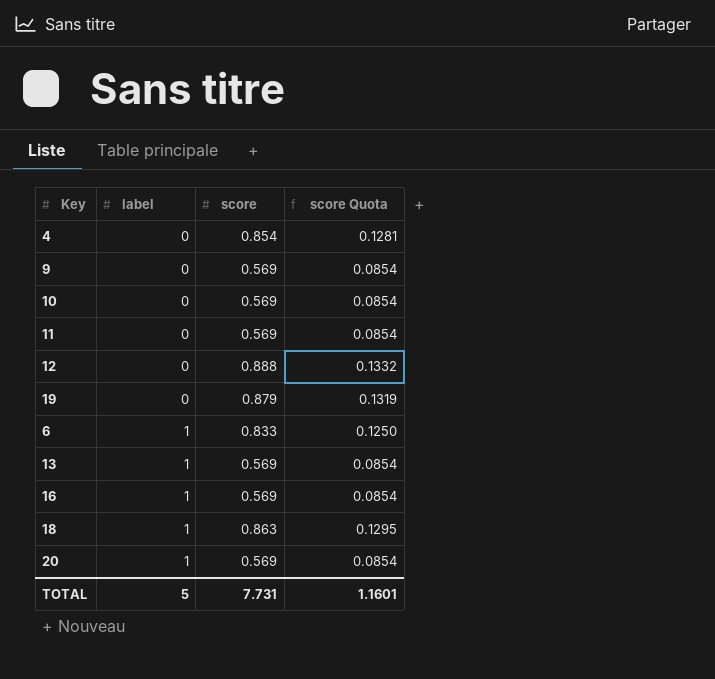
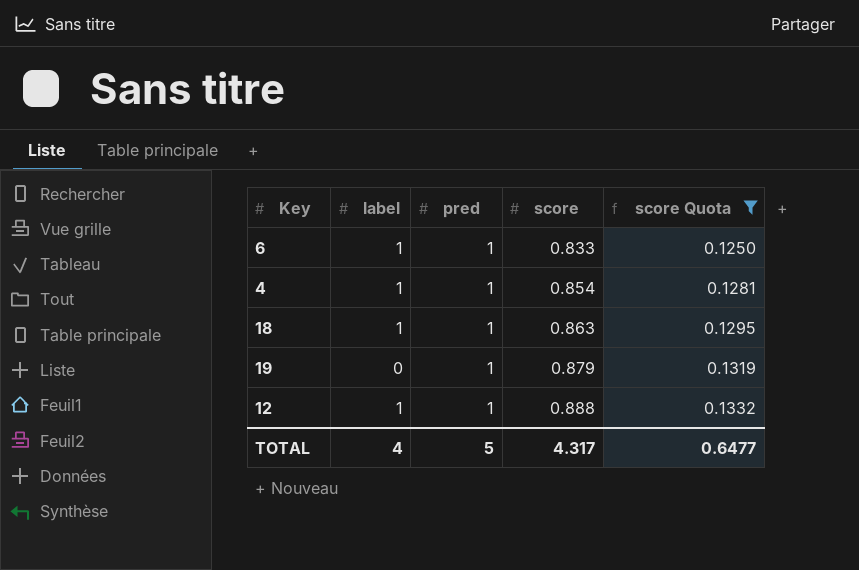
filter: none -> score Quota != 0.0854
row order: label ascending -> score ascending
column pred | position: none -> 3
4 | label: 0 -> 1
12 | label: 0 -> 1
TOTAL | label: 5 -> 4
TOTAL | score: 7.731 -> 4.317
TOTAL | score Quota: 1.1601 -> 0.6477

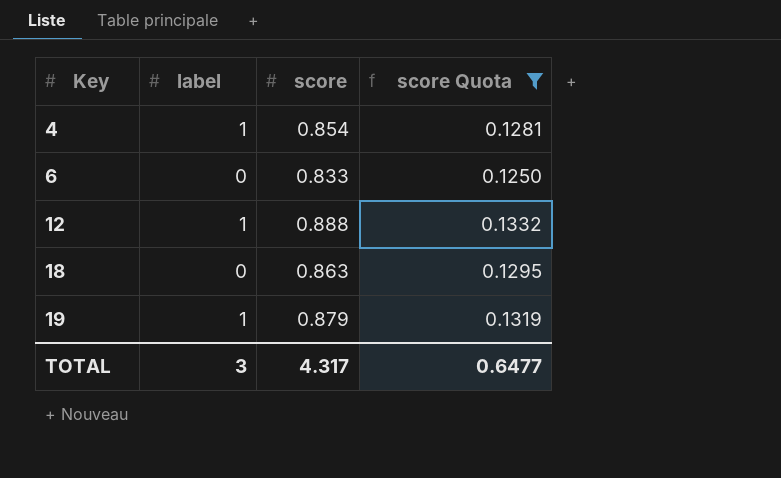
row order: score ascending -> Key ascending
column pred | position: 3 -> none
6 | label: 1 -> 0
18 | label: 1 -> 0
19 | label: 0 -> 1
TOTAL | label: 4 -> 3

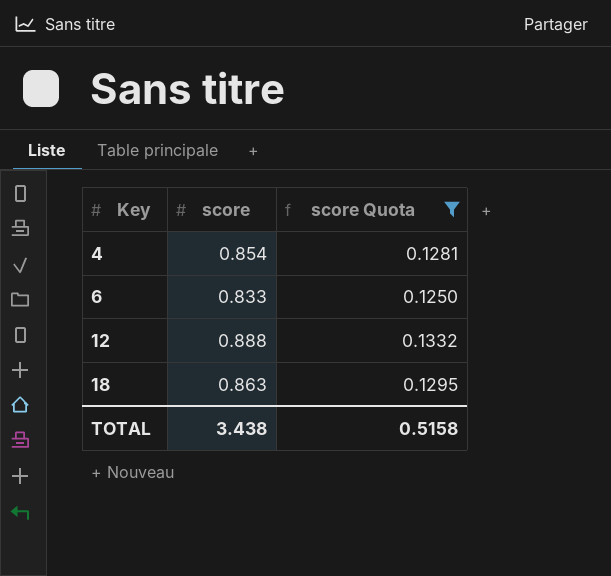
column label | position: 2 -> none
row 19: 1 | 0.879 | 0.1319 -> none
TOTAL | score: 4.317 -> 3.438
TOTAL | score Quota: 0.6477 -> 0.5158

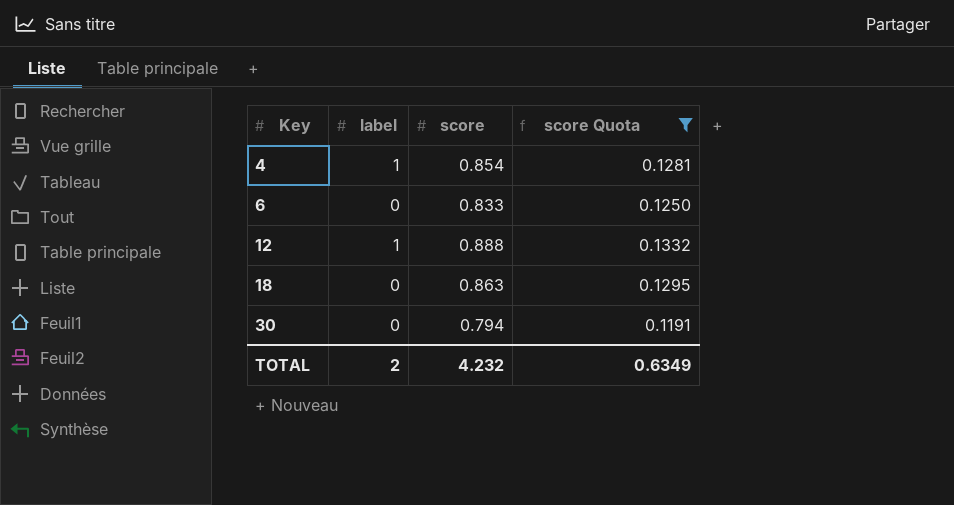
column label | position: none -> 2
row 30: none -> 0 | 0.794 | 0.1191
TOTAL | score: 3.438 -> 4.232
TOTAL | score Quota: 0.5158 -> 0.6349

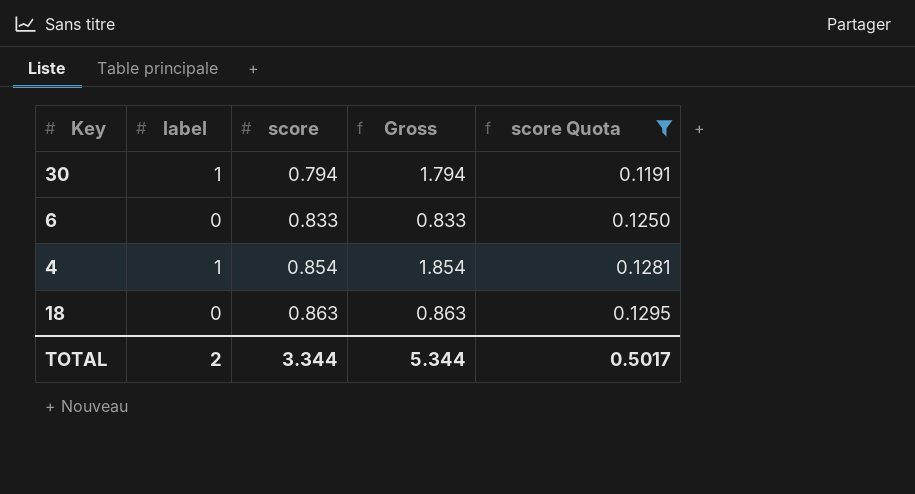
row order: Key ascending -> score ascending
column Gross | formula: none -> [label] + [score]
row 12: 1 | 0.888 | 0.1332 -> none
30 | label: 0 -> 1
TOTAL | score: 4.232 -> 3.344
TOTAL | score Quota: 0.6349 -> 0.5017

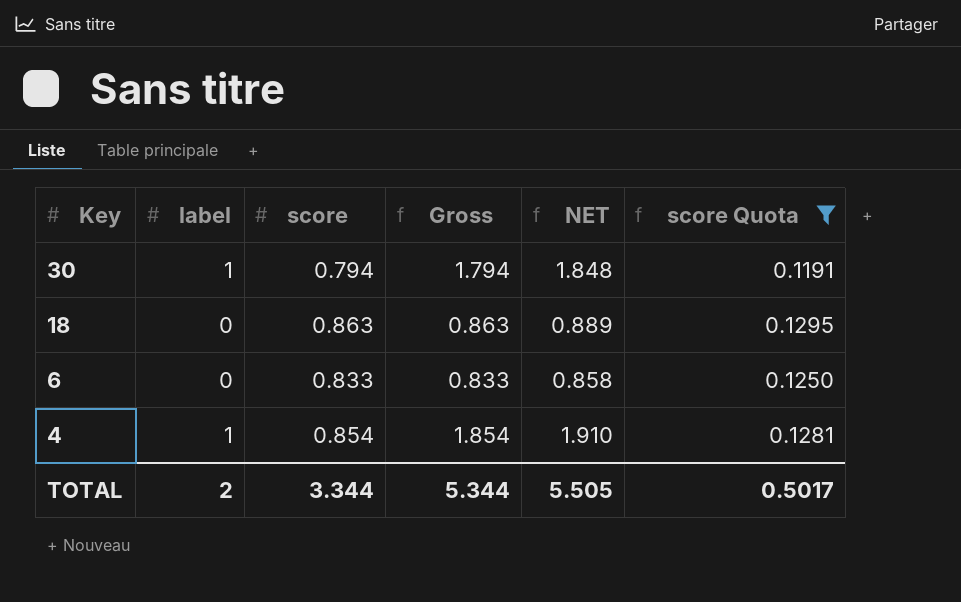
row order: score ascending -> Key descending
column NET | formula: none -> [Gross] * 1.03

